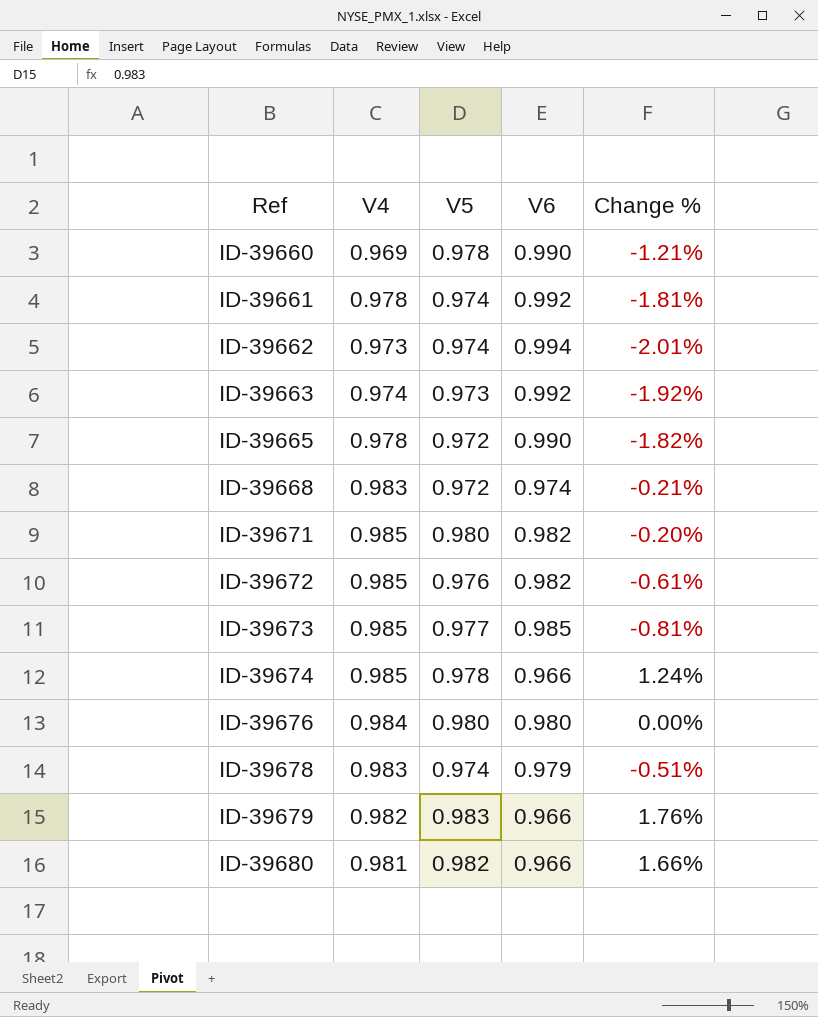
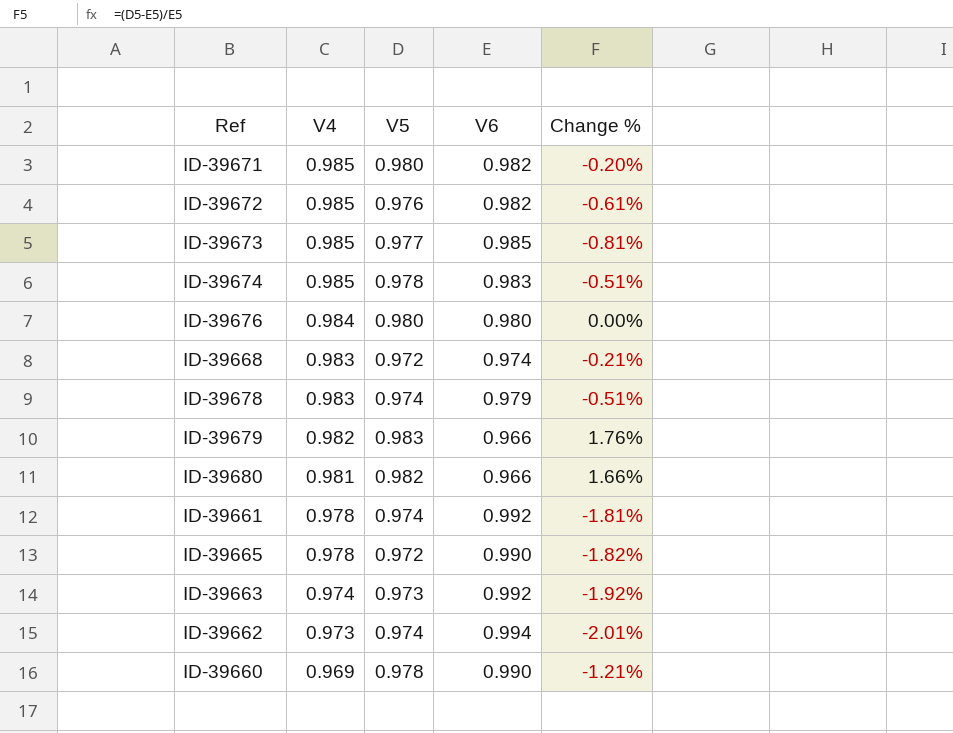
row order: Ref ascending -> V4 descending
ID-39674 | V6: 0.966 -> 0.983
ID-39674 | Change %: 1.24% -> -0.51%

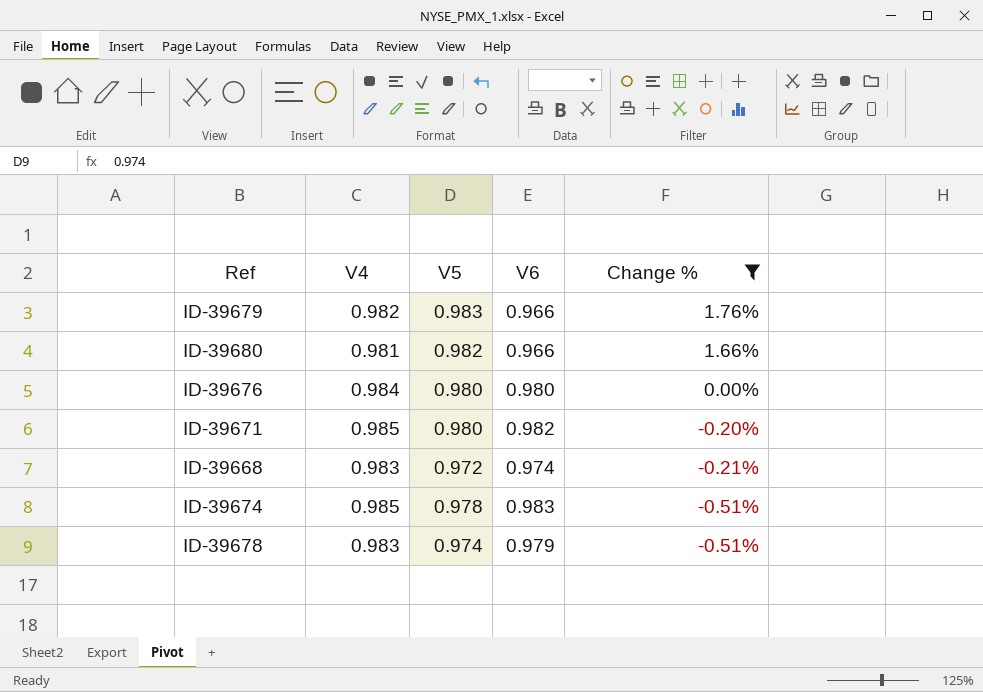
filter: none -> Change % >= -0.51%
row order: V4 descending -> Change % descending

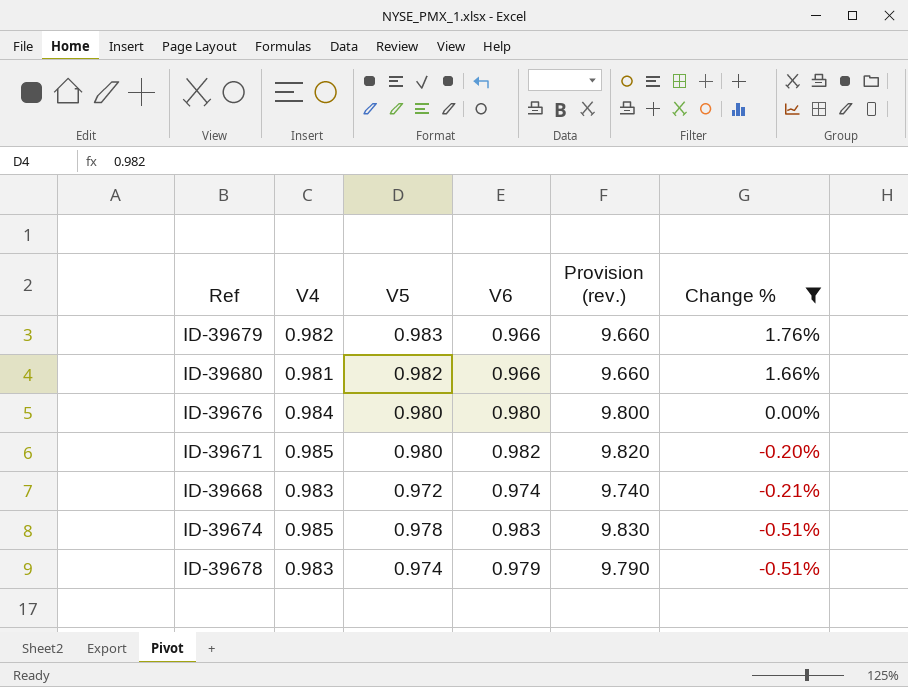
column Provision (rev.) | formula: none -> [V6] * 10

